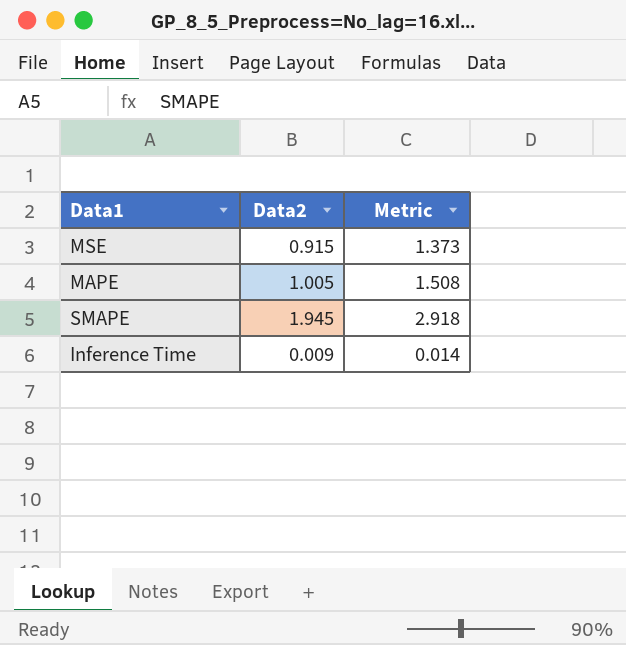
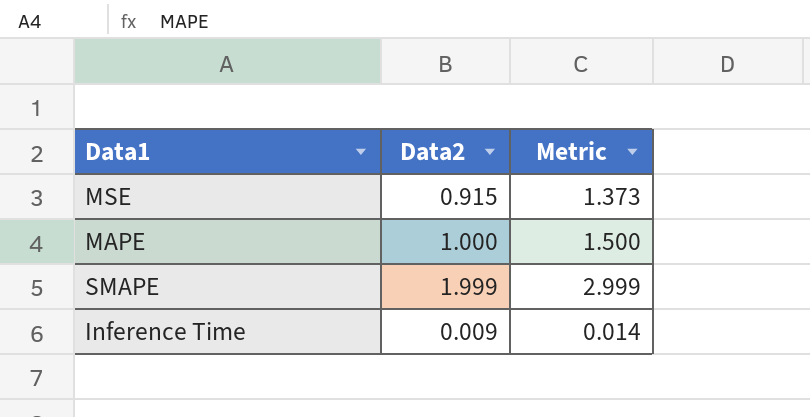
MAPE | Data2: 1.005 -> 1.000
MAPE | Metric: 1.508 -> 1.500
SMAPE | Data2: 1.945 -> 1.999
SMAPE | Metric: 2.918 -> 2.999

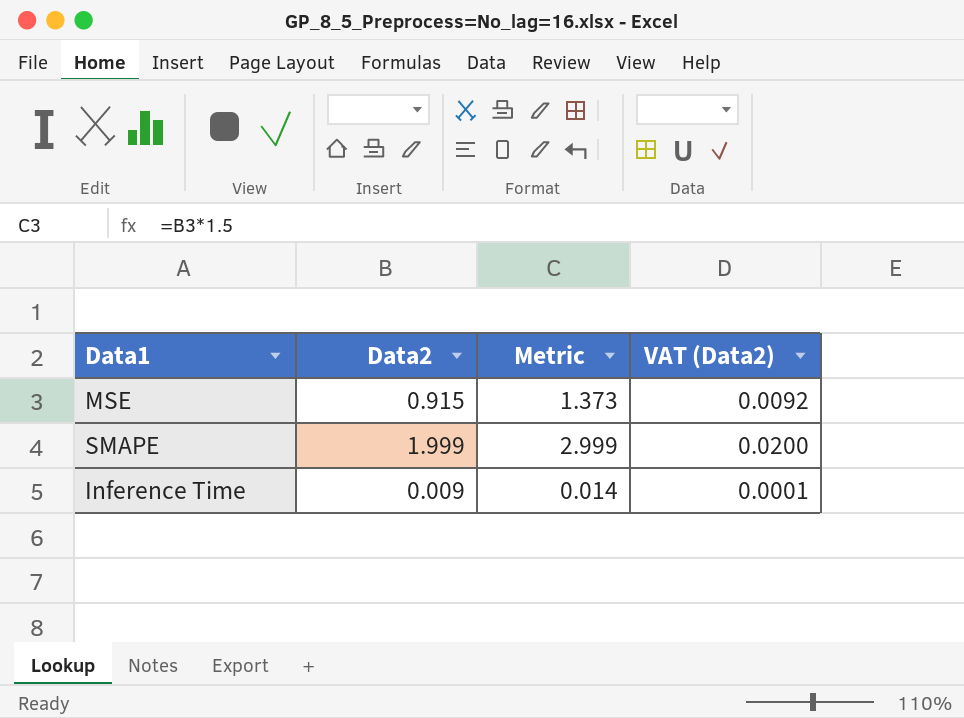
column VAT (Data2) | formula: none -> [Data2] * 0.01
row MAPE: 1.000 | 1.500 -> none

